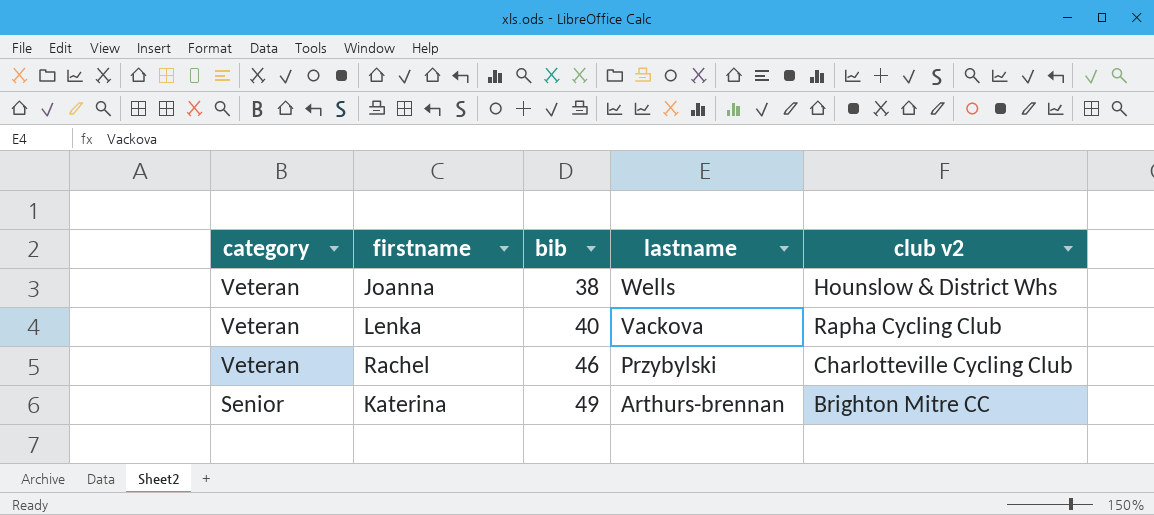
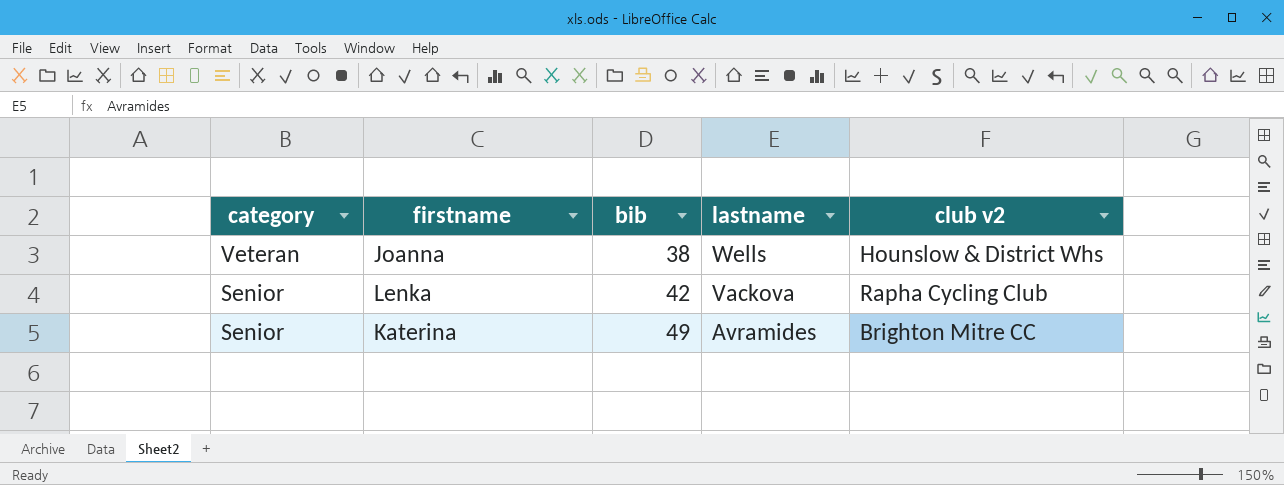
row Rachel: Veteran | 46 | Przybylski | Charlotteville Cycling Club -> none
Lenka | category: Veteran -> Senior
Lenka | bib: 40 -> 42
Katerina | lastname: Arthurs-brennan -> Avramides

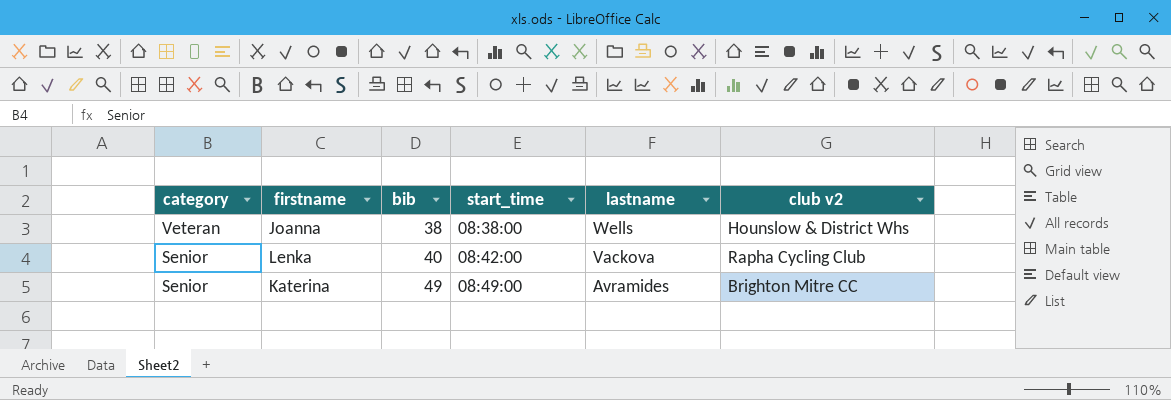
column start_time | position: none -> 4
Lenka | bib: 42 -> 40

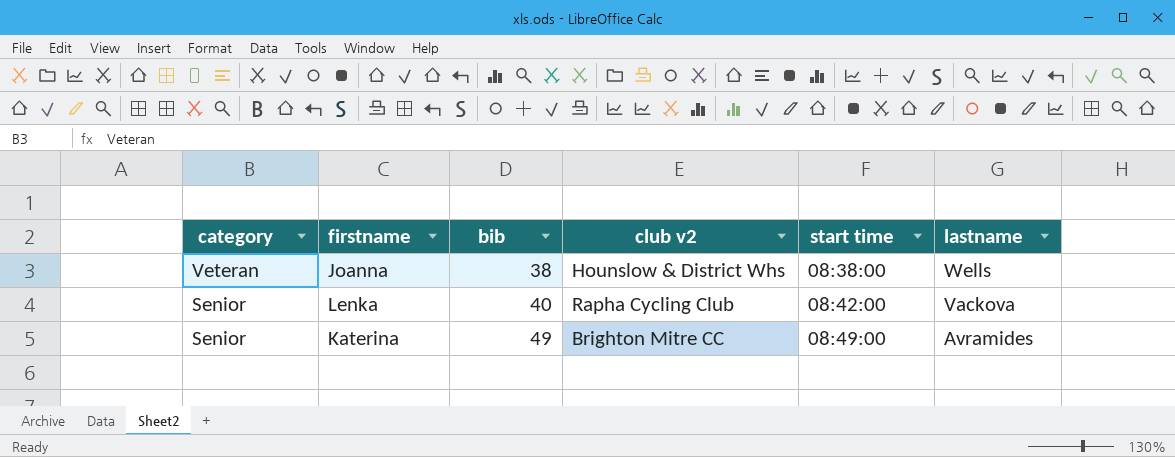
column club v2 | position: 6 -> 4
column name: start_time -> start time

